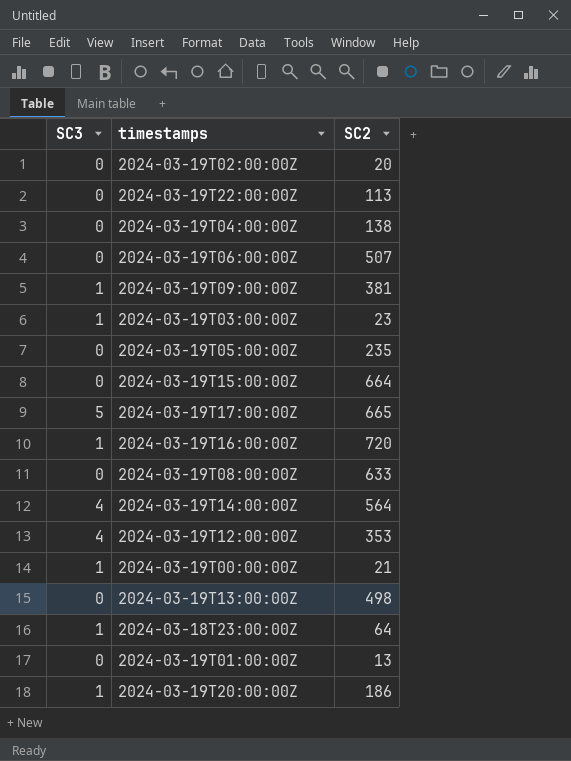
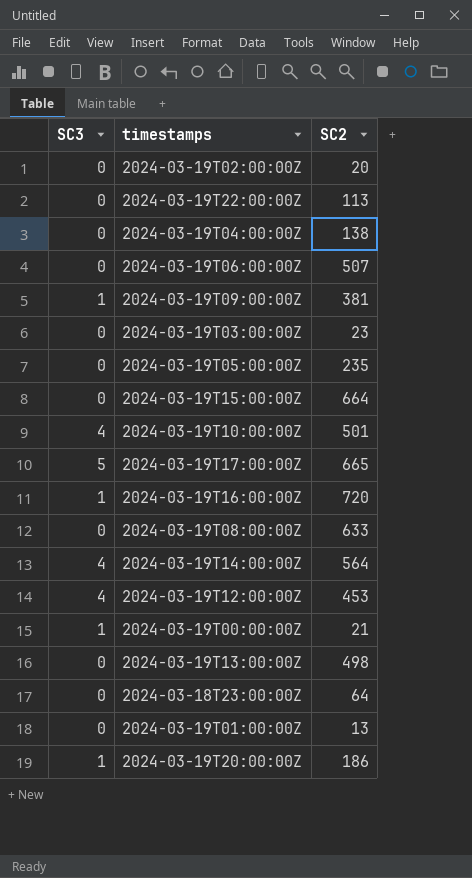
2024-03-19T03:00:00Z | SC3: 1 -> 0
row 2024-03-19T10:00:00Z: none -> 4 | 501
2024-03-19T12:00:00Z | SC2: 353 -> 453
2024-03-18T23:00:00Z | SC3: 1 -> 0

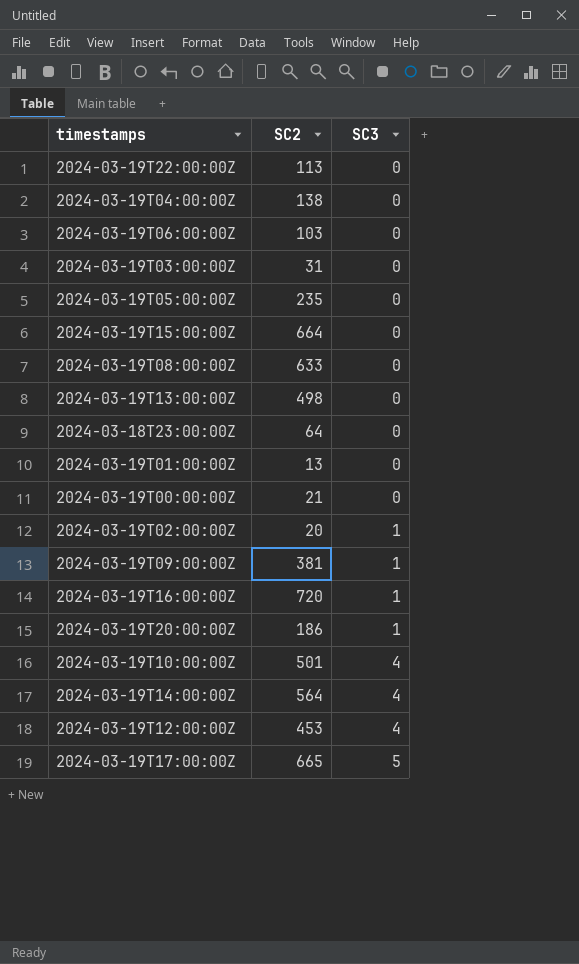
row order: none -> SC3 ascending
column SC3 | position: 1 -> 3
2024-03-19T06:00:00Z | SC2: 507 -> 103
2024-03-19T03:00:00Z | SC2: 23 -> 31
2024-03-19T00:00:00Z | SC3: 1 -> 0
2024-03-19T02:00:00Z | SC3: 0 -> 1

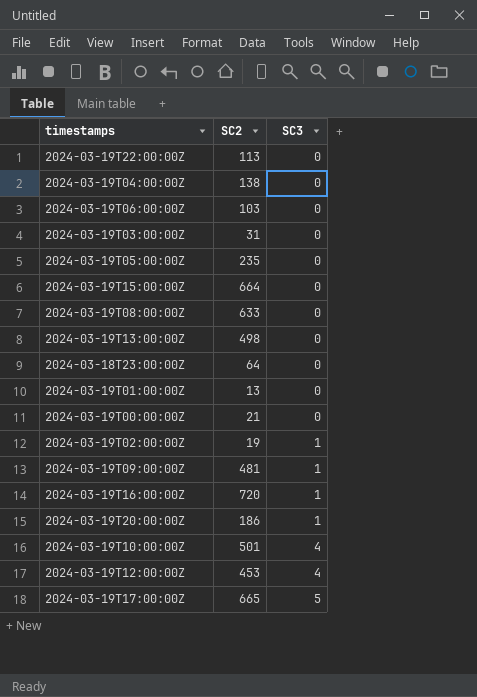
row 2024-03-19T14:00:00Z: 564 | 4 -> none
2024-03-19T02:00:00Z | SC2: 20 -> 19
2024-03-19T09:00:00Z | SC2: 381 -> 481

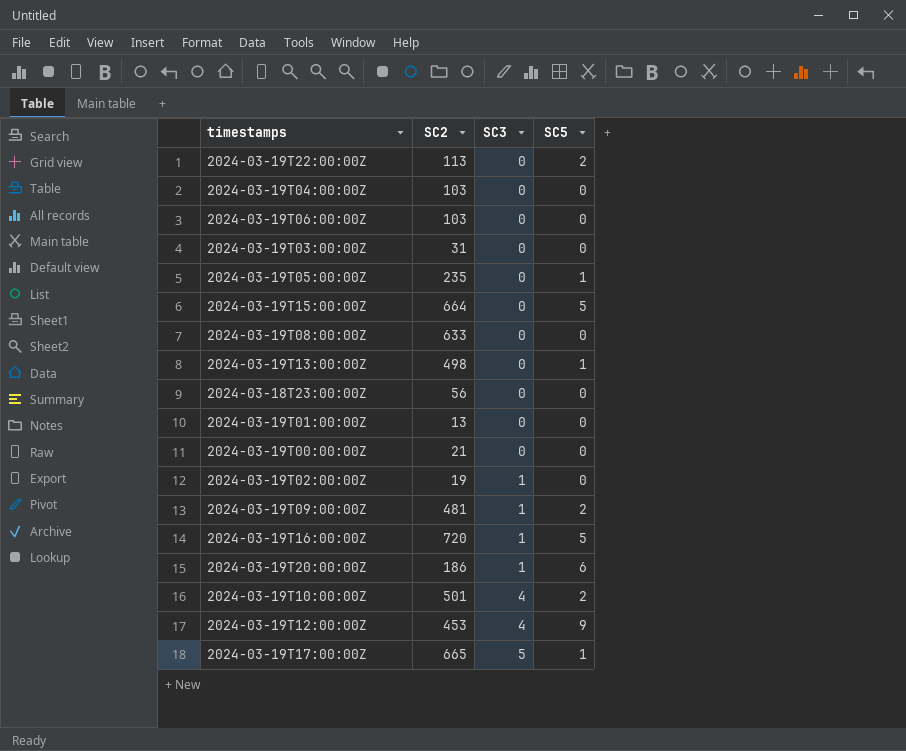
column SC5 | position: none -> 4
2024-03-19T04:00:00Z | SC2: 138 -> 103
2024-03-18T23:00:00Z | SC2: 64 -> 56

